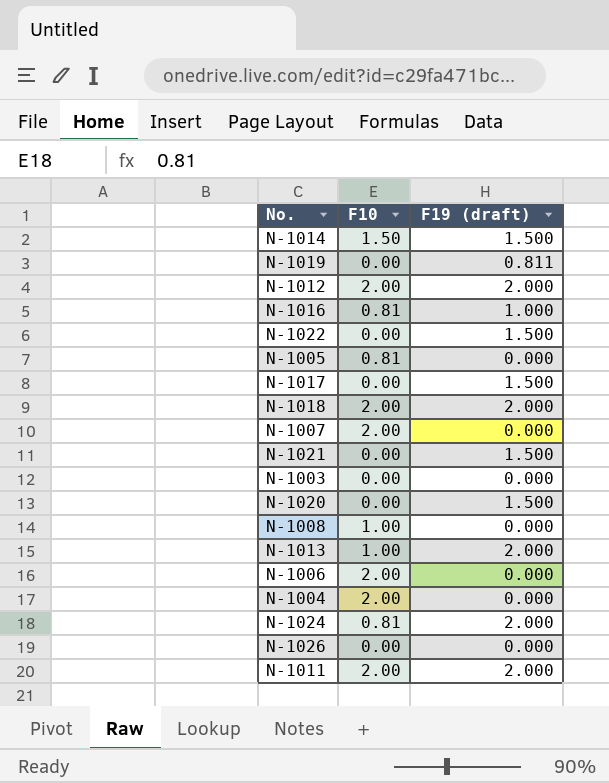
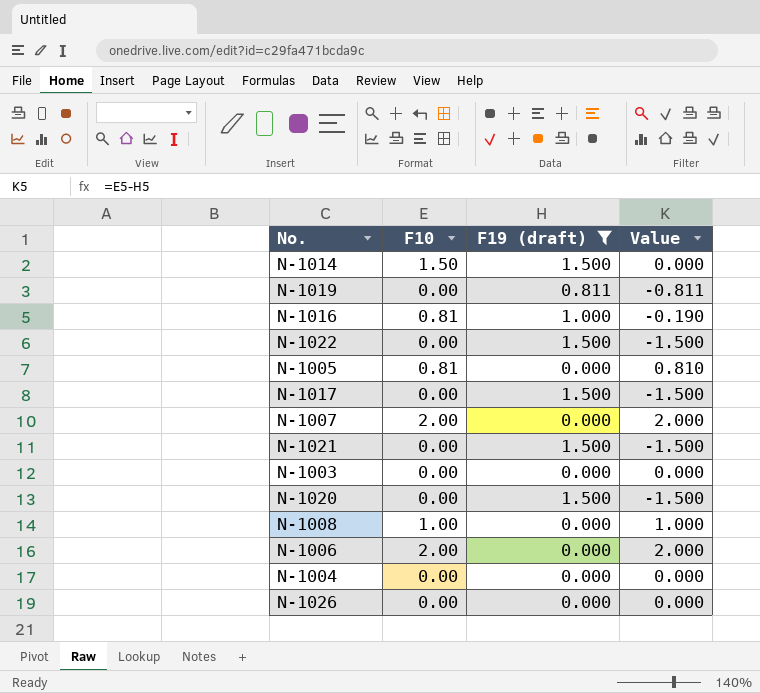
filter: none -> F19 (draft) != 2.000
column Value | formula: none -> [F10] - [F19 (draft)]
N-1004 | F10: 2.00 -> 0.00

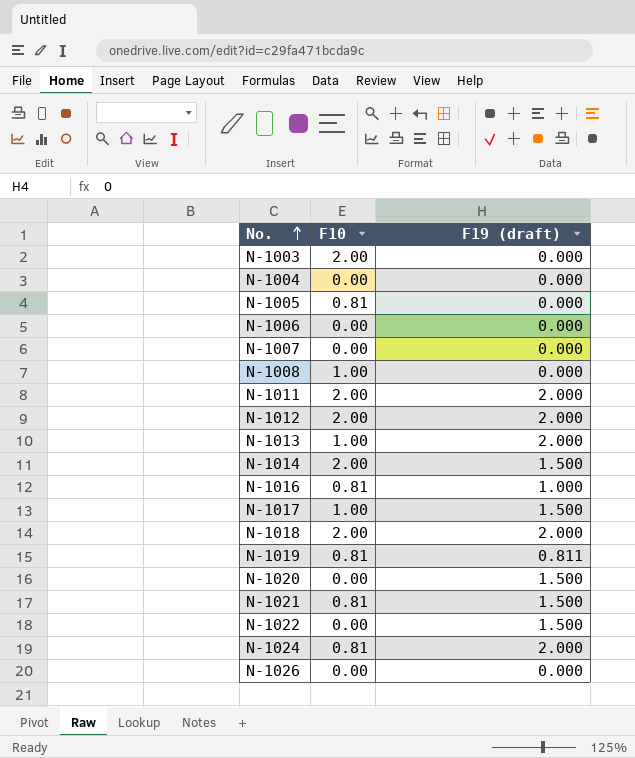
filter: F19 (draft) != 2.000 -> none
row order: none -> No. ascending
column Value | formula: [F10] - [F19 (draft)] -> none
N-1003 | F10: 0.00 -> 2.00
N-1006 | F10: 2.00 -> 0.00
N-1007 | F10: 2.00 -> 0.00
N-1014 | F10: 1.50 -> 2.00
N-1017 | F10: 0.00 -> 1.00
N-1019 | F10: 0.00 -> 0.81
N-1021 | F10: 0.00 -> 0.81

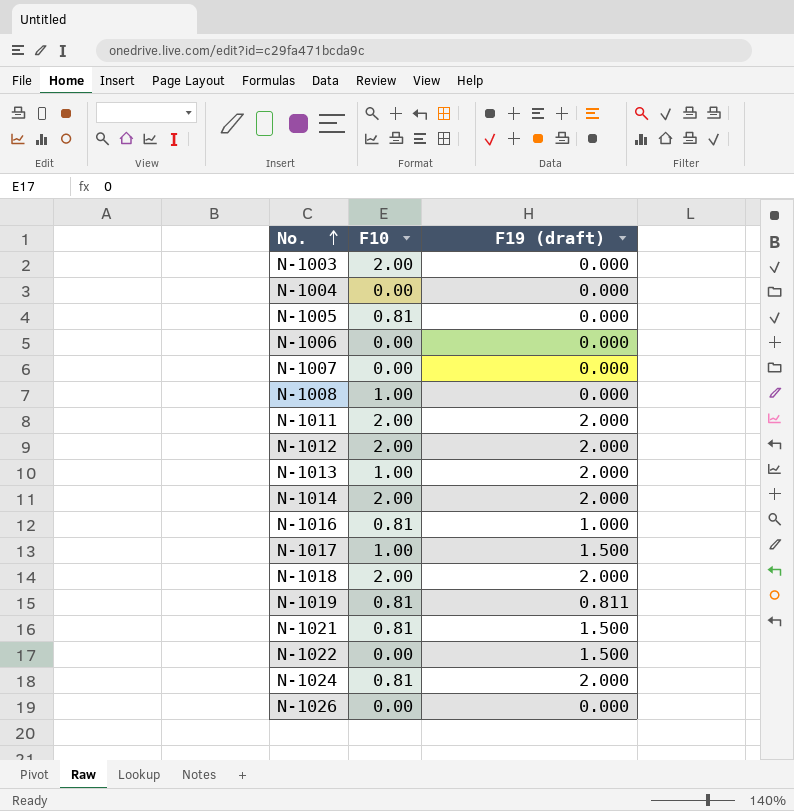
row N-1020: 0.00 | 1.500 -> none
N-1014 | F19 (draft): 1.500 -> 2.000

